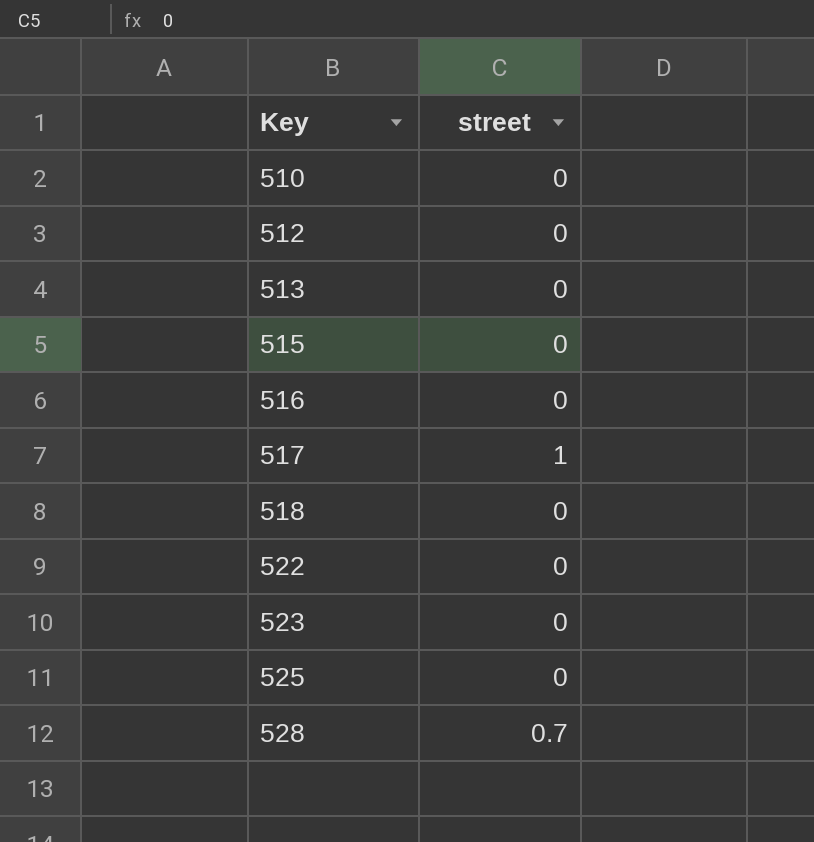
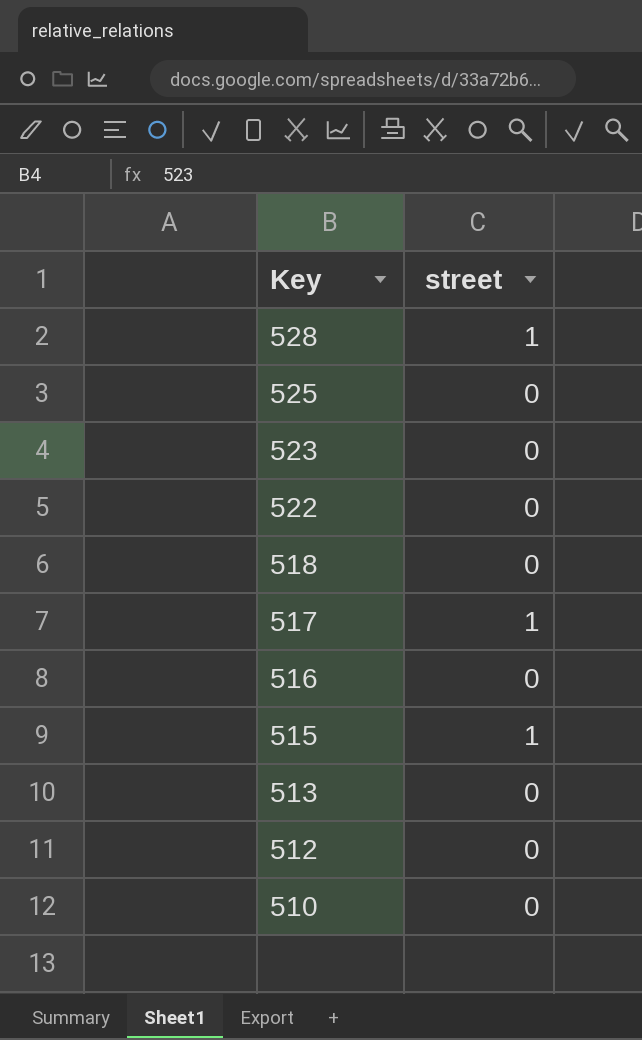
row order: Key ascending -> Key descending
528 | street: 0.7 -> 1
515 | street: 0 -> 1

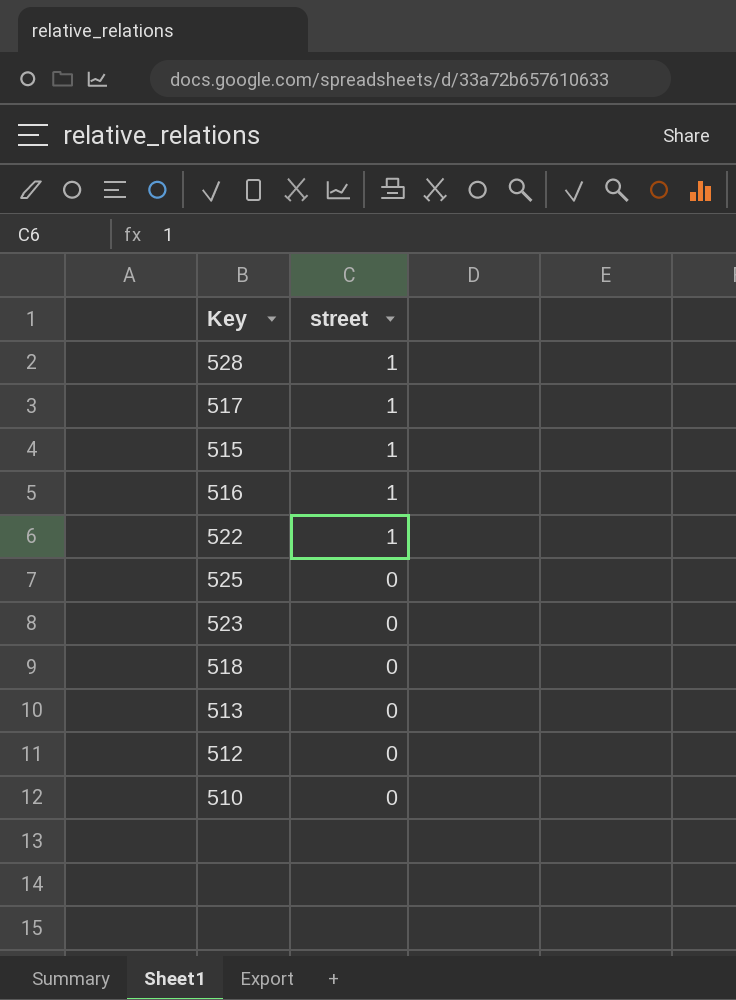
row order: Key descending -> street descending
516 | street: 0 -> 1
522 | street: 0 -> 1

